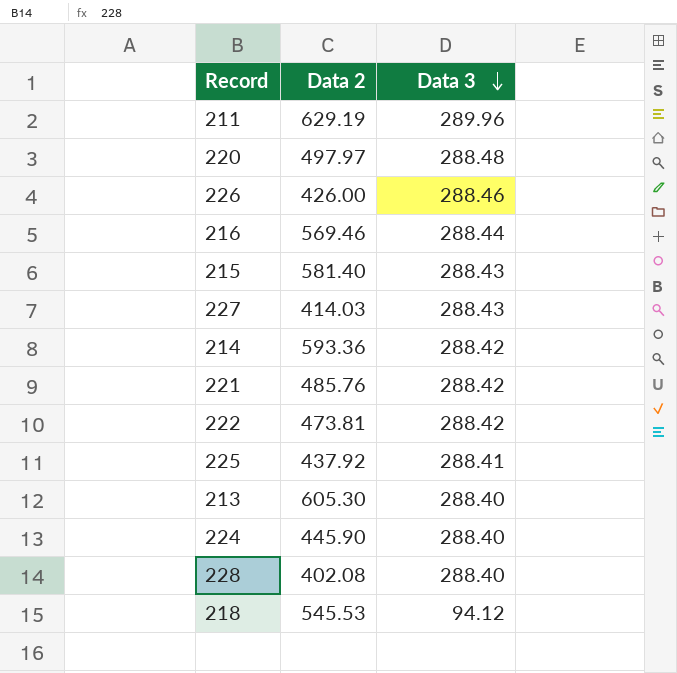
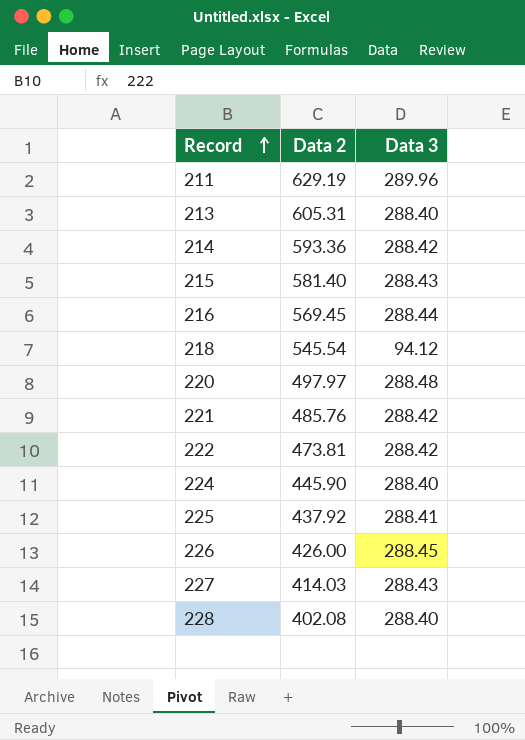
row order: Data 3 descending -> Record ascending
213 | Data 2: 605.30 -> 605.31
216 | Data 2: 569.46 -> 569.45
218 | Data 2: 545.53 -> 545.54
226 | Data 3: 288.46 -> 288.45

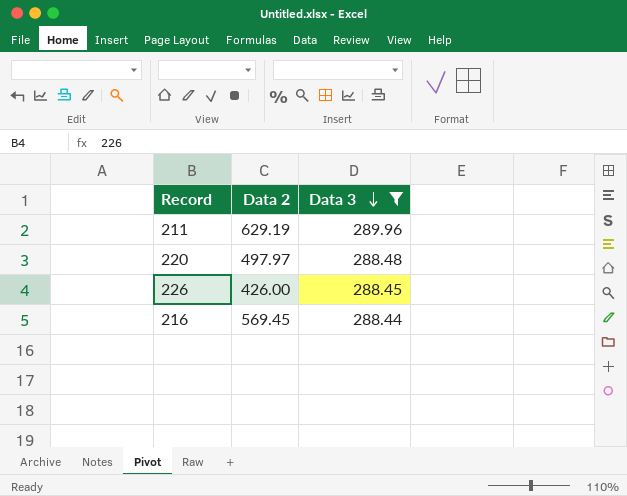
filter: none -> Data 3 >= 288.44
row order: Record ascending -> Data 3 descending

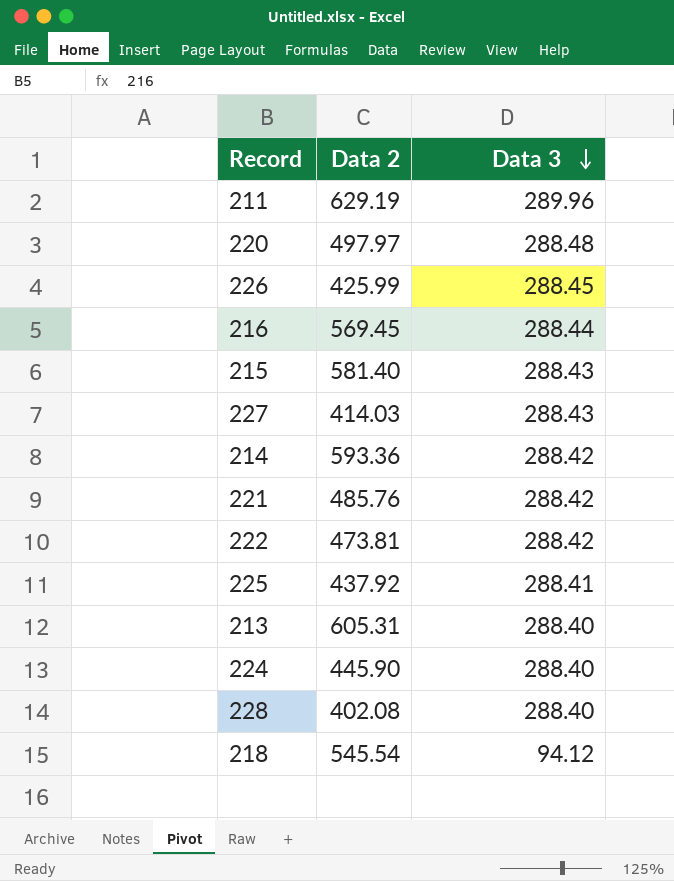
filter: Data 3 >= 288.44 -> none
226 | Data 2: 426.00 -> 425.99

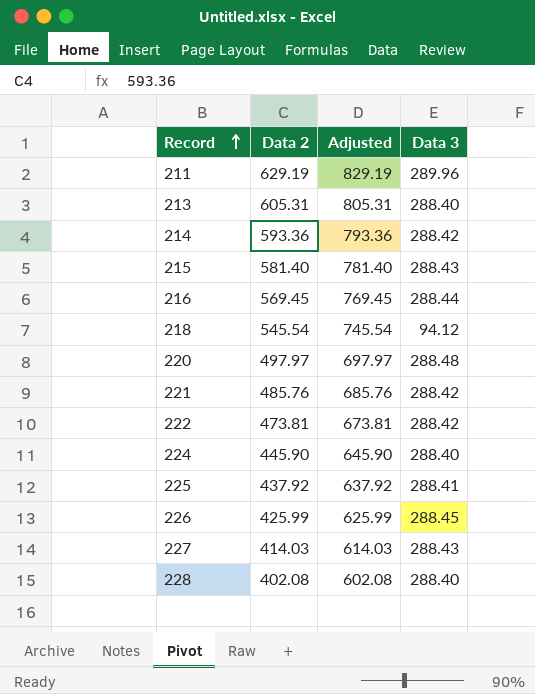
row order: Data 3 descending -> Record ascending
column Adjusted | formula: none -> [Data 2] + 200

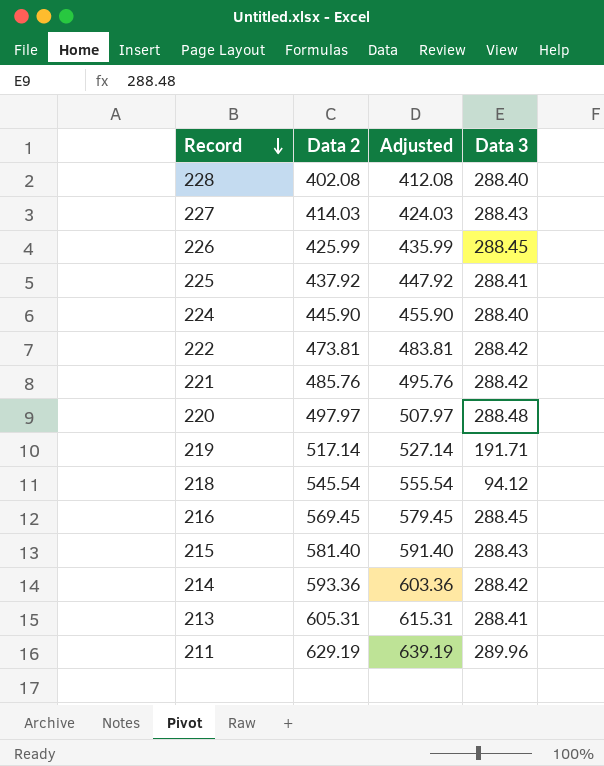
row order: Record ascending -> Record descending
column Adjusted | formula: [Data 2] + 200 -> [Data 2] + 10
row 219: none -> 517.14 | 527.14 | 191.71
216 | Data 3: 288.44 -> 288.45
213 | Data 3: 288.40 -> 288.41

